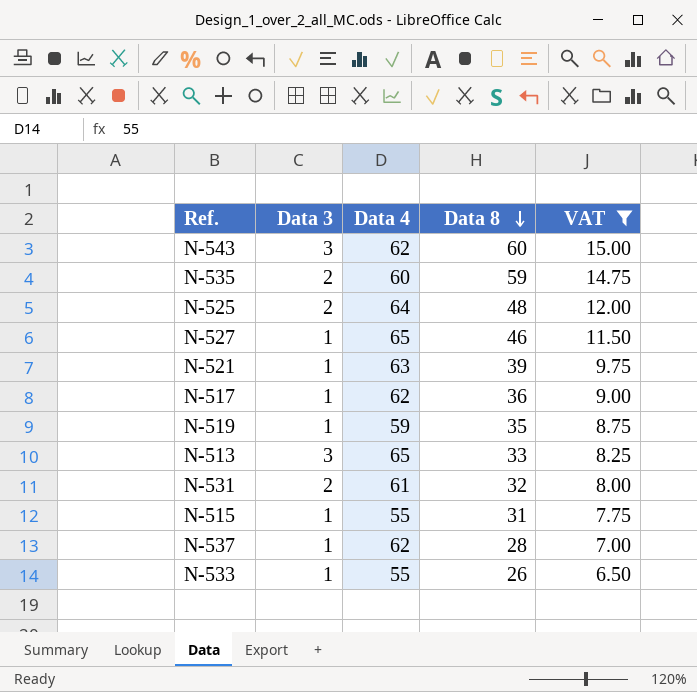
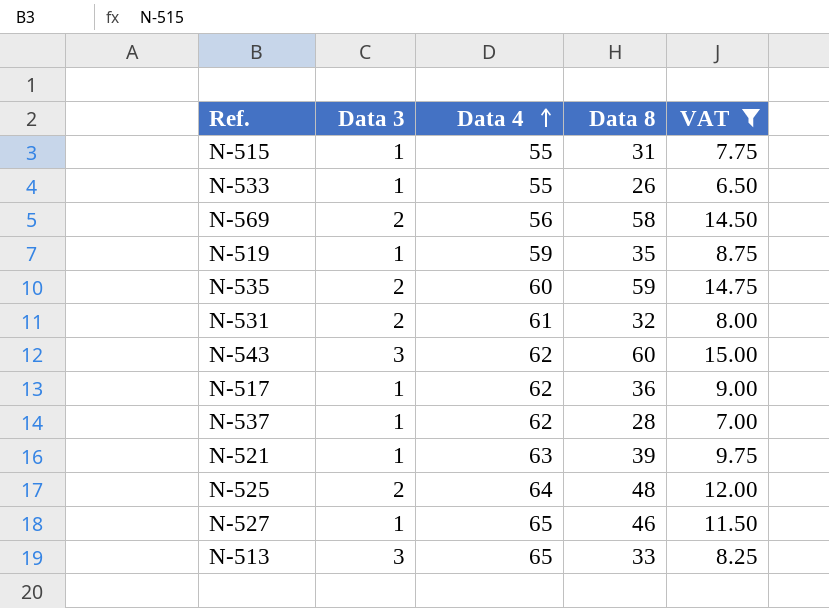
row order: Data 8 descending -> Data 4 ascending
row N-569: none -> 2 | 56 | 58 | 14.50

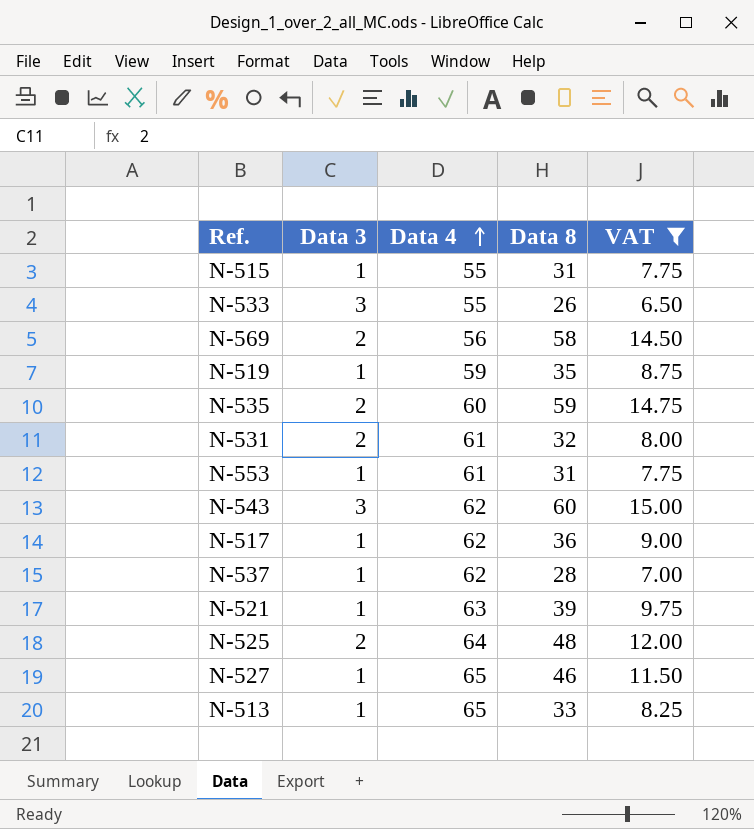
N-533 | Data 3: 1 -> 3
row N-553: none -> 1 | 61 | 31 | 7.75
N-513 | Data 3: 3 -> 1

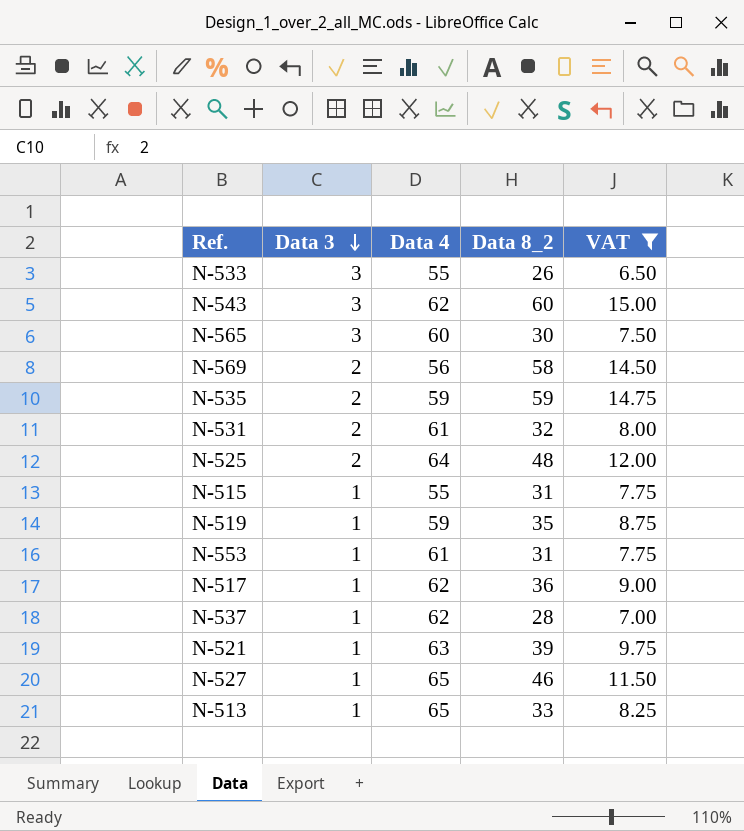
row order: Data 4 ascending -> Data 3 descending
column name: Data 8 -> Data 8_2
row N-565: none -> 3 | 60 | 30 | 7.50
N-535 | Data 4: 60 -> 59

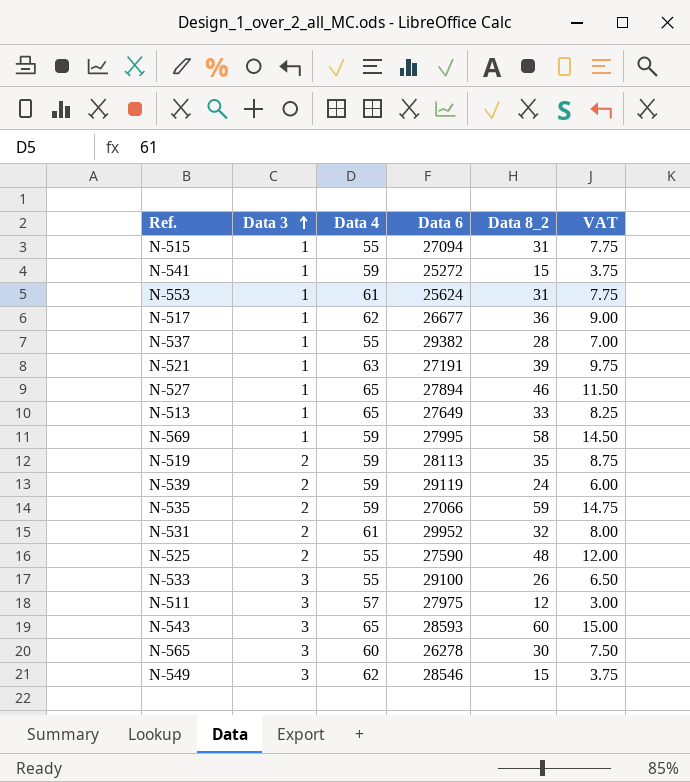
filter: VAT >= 6.50 -> none
row order: Data 3 descending -> Data 3 ascending
column Data 6 | position: none -> 4
N-537 | Data 4: 62 -> 55
N-569 | Data 3: 2 -> 1
N-569 | Data 4: 56 -> 59
N-519 | Data 3: 1 -> 2
N-525 | Data 4: 64 -> 55
N-543 | Data 4: 62 -> 65

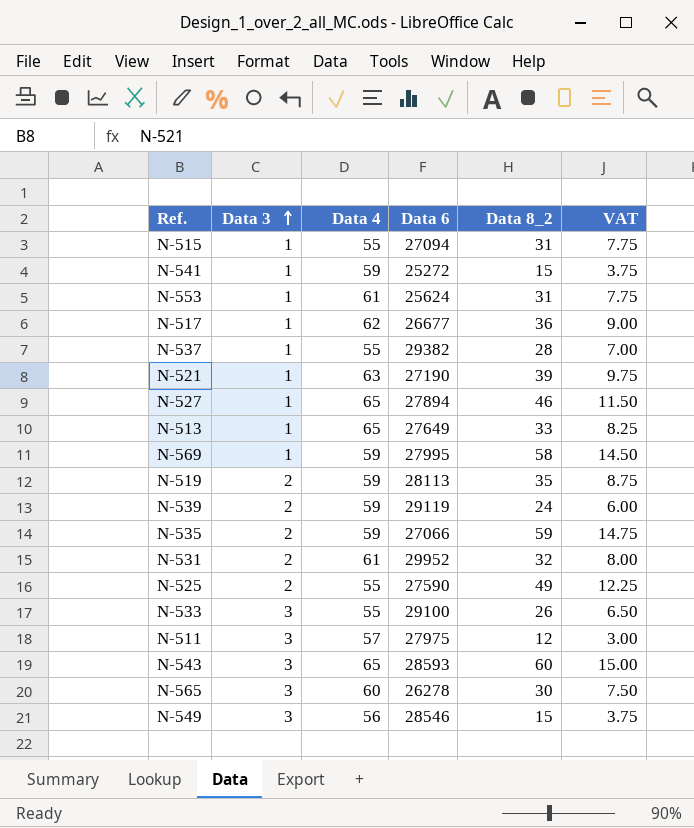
N-521 | Data 6: 27191 -> 27190
N-525 | Data 8_2: 48 -> 49
N-525 | VAT: 12.00 -> 12.25
N-549 | Data 4: 62 -> 56

